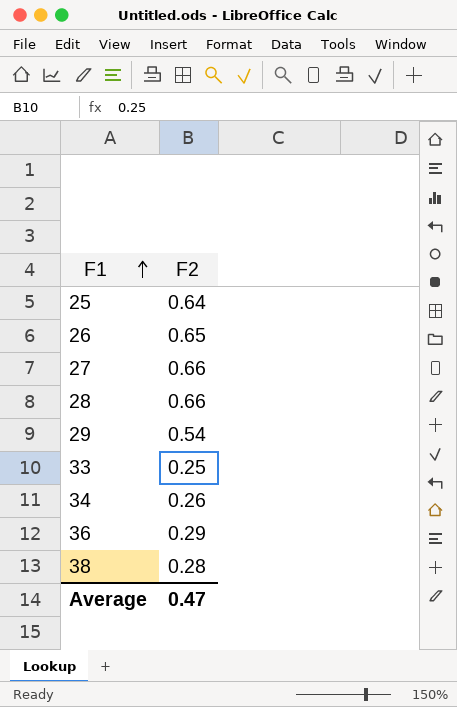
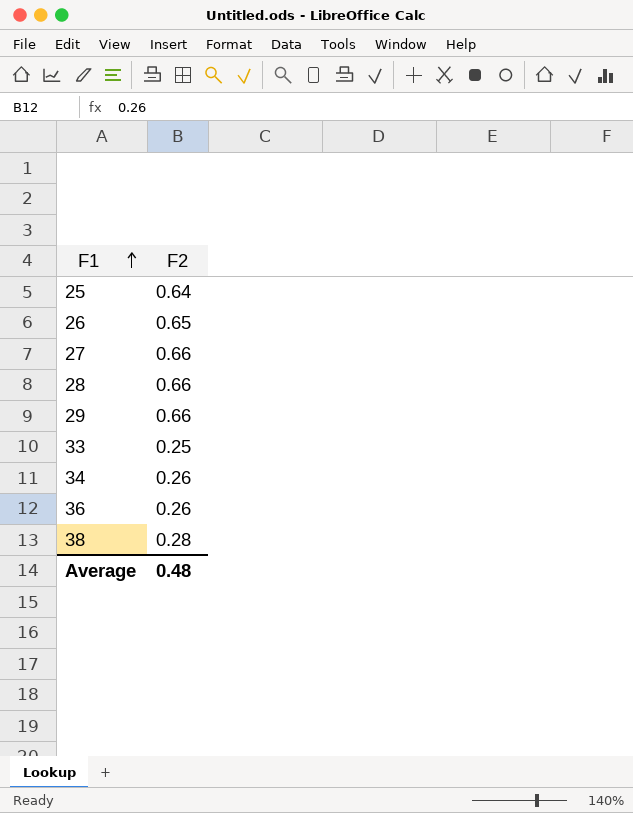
29 | F2: 0.54 -> 0.66
36 | F2: 0.29 -> 0.26
Average | F2: 0.47 -> 0.48

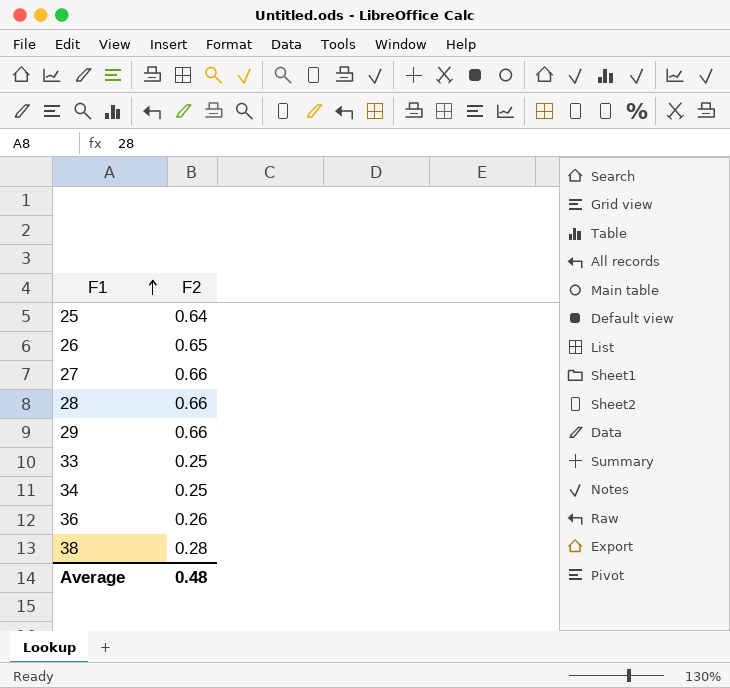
34 | F2: 0.26 -> 0.25

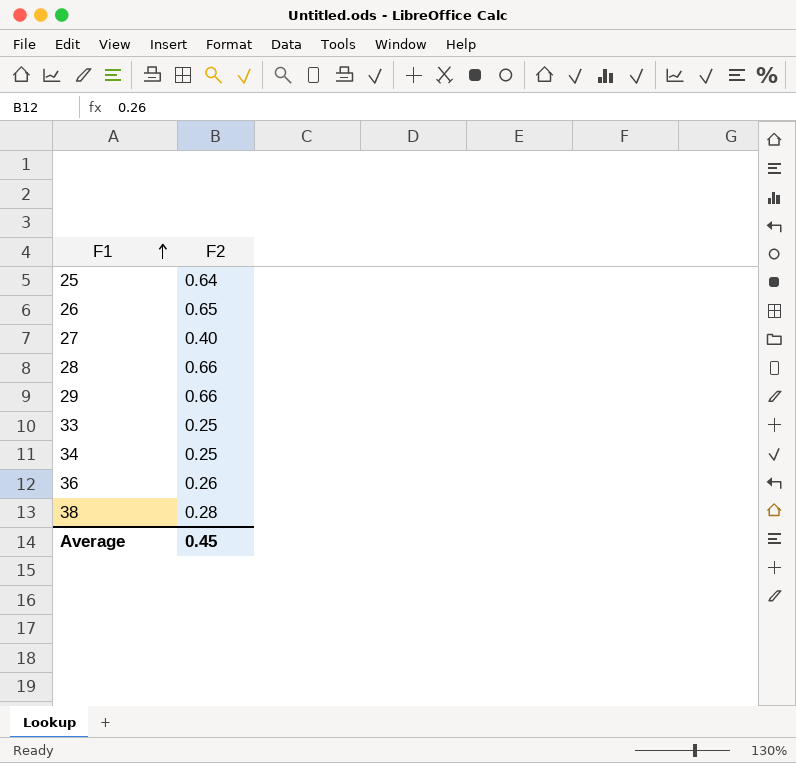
27 | F2: 0.66 -> 0.40
Average | F2: 0.48 -> 0.45

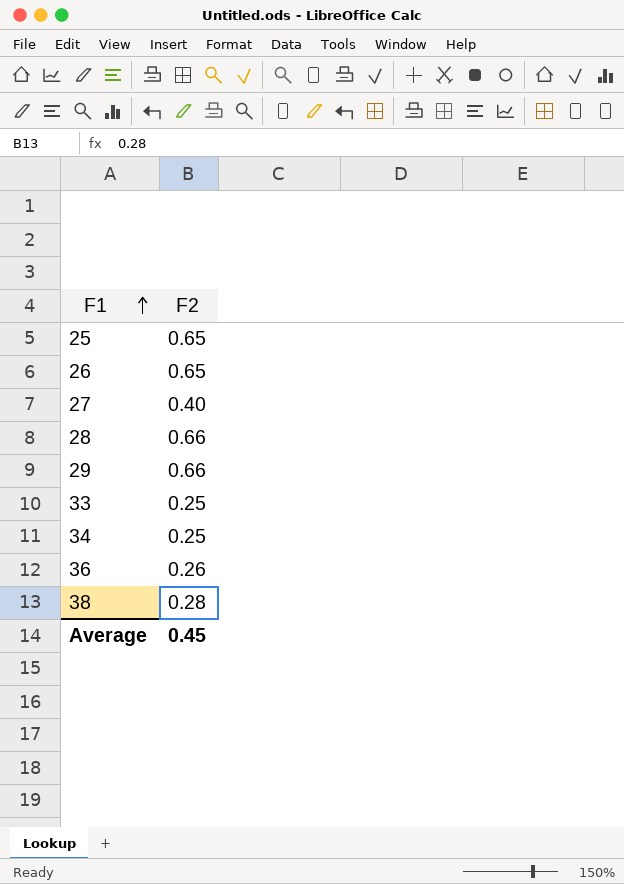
25 | F2: 0.64 -> 0.65

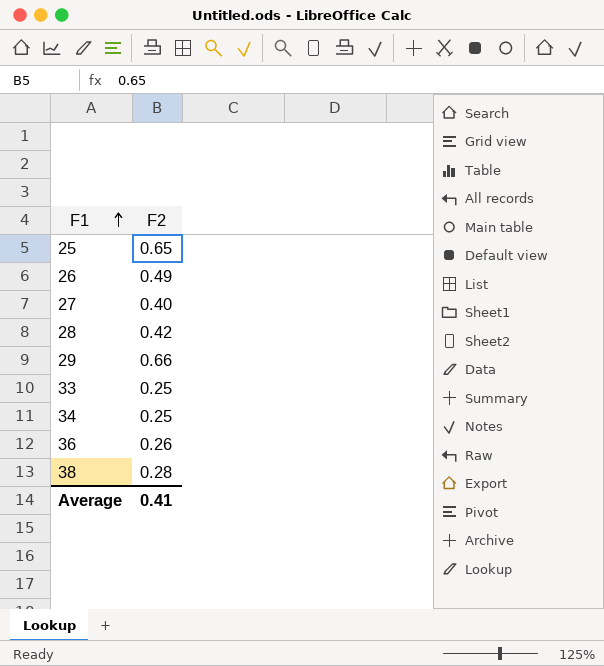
26 | F2: 0.65 -> 0.49
28 | F2: 0.66 -> 0.42
Average | F2: 0.45 -> 0.41

